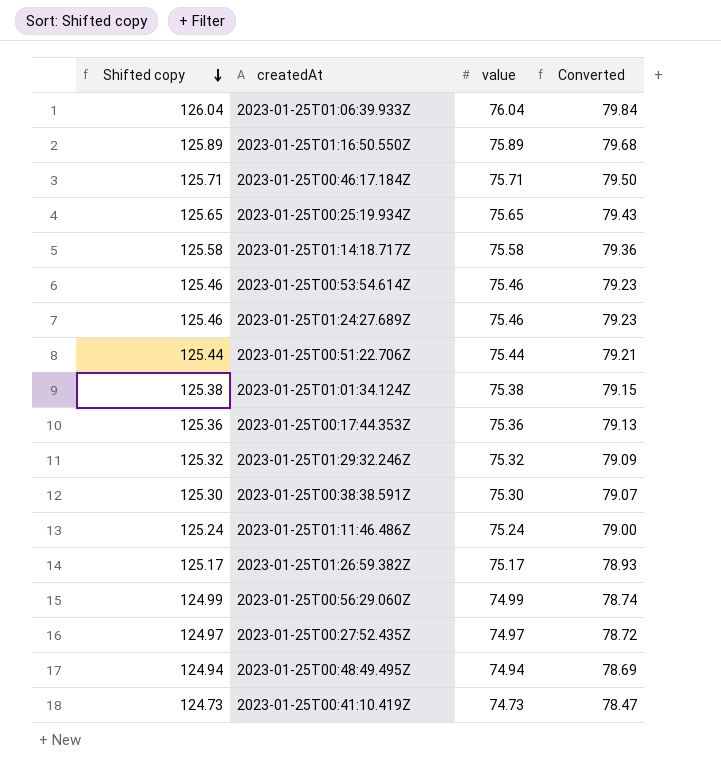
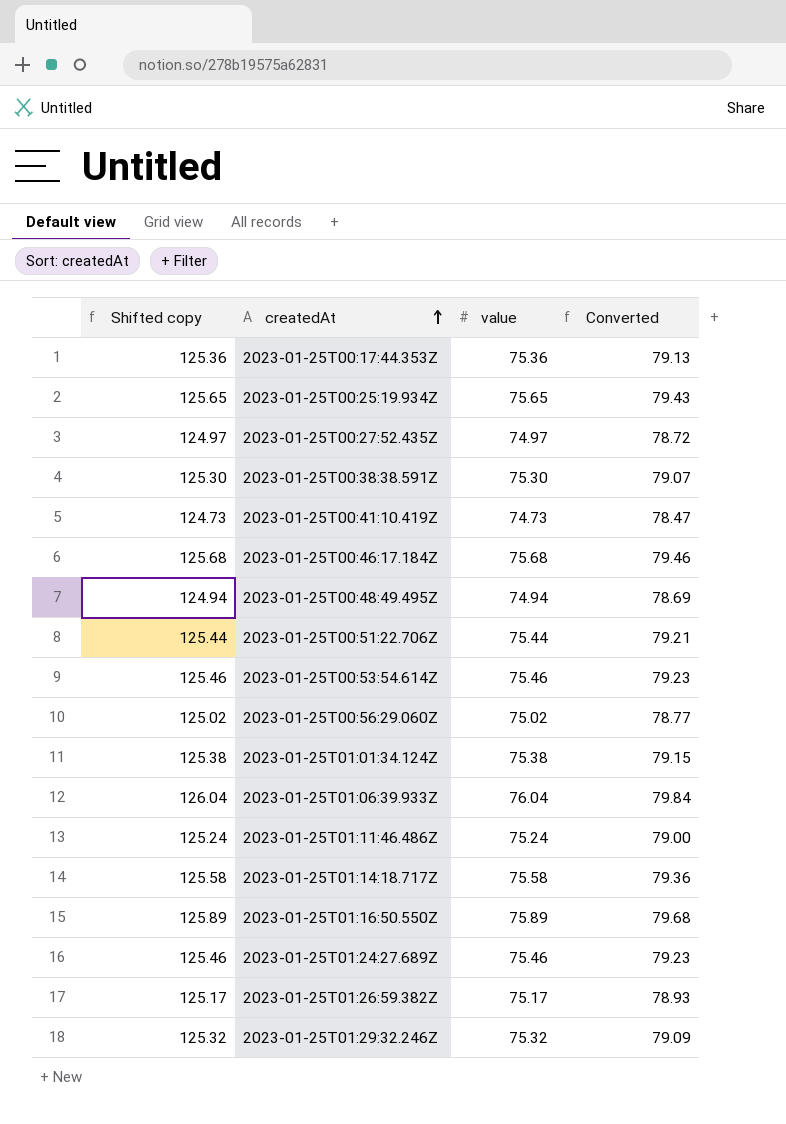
row order: Shifted copy descending -> createdAt ascending
2023-01-25T00:46:17.184Z | Shifted copy: 125.71 -> 125.68
2023-01-25T00:46:17.184Z | value: 75.71 -> 75.68
2023-01-25T00:46:17.184Z | Converted: 79.50 -> 79.46
2023-01-25T00:56:29.060Z | Shifted copy: 124.99 -> 125.02
2023-01-25T00:56:29.060Z | value: 74.99 -> 75.02
2023-01-25T00:56:29.060Z | Converted: 78.74 -> 78.77

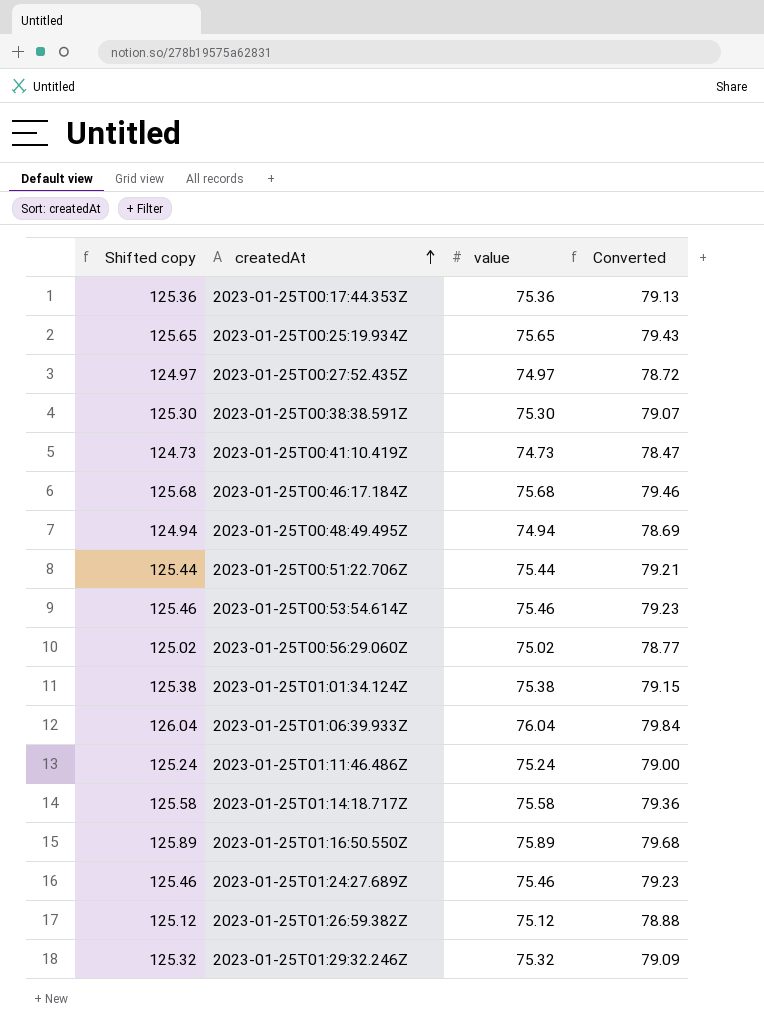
2023-01-25T01:26:59.382Z | Shifted copy: 125.17 -> 125.12
2023-01-25T01:26:59.382Z | value: 75.17 -> 75.12
2023-01-25T01:26:59.382Z | Converted: 78.93 -> 78.88

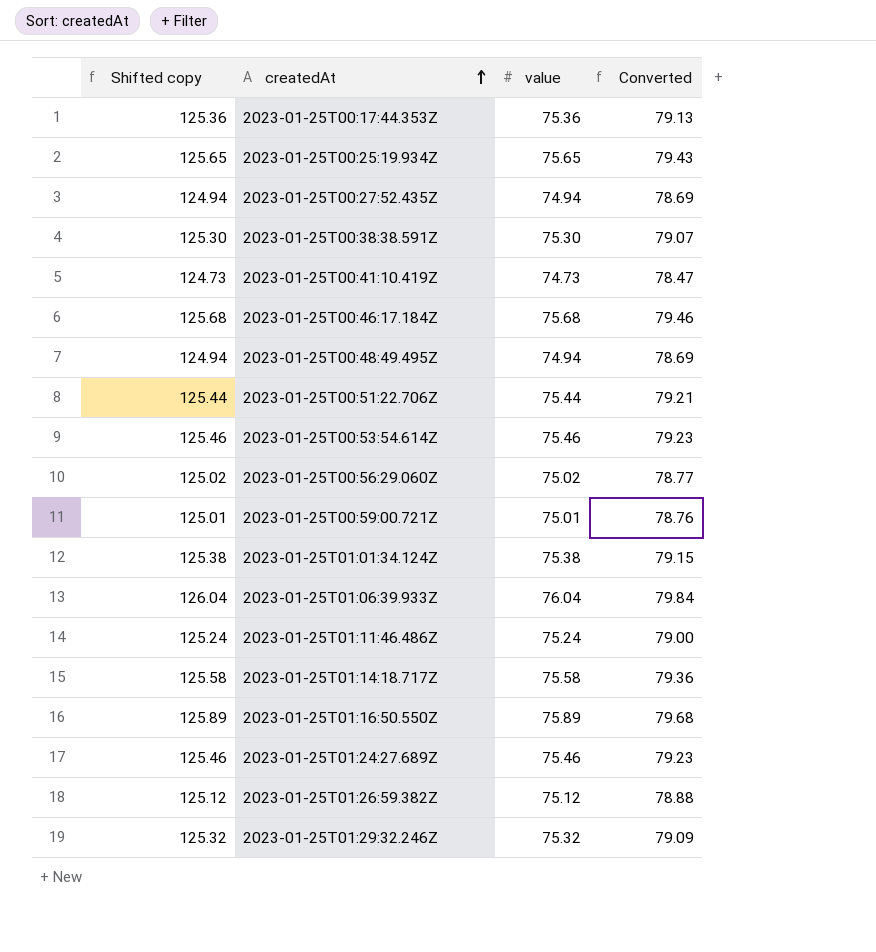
2023-01-25T00:27:52.435Z | Shifted copy: 124.97 -> 124.94
2023-01-25T00:27:52.435Z | value: 74.97 -> 74.94
2023-01-25T00:27:52.435Z | Converted: 78.72 -> 78.69
row 2023-01-25T00:59:00.721Z: none -> 125.01 | 75.01 | 78.76

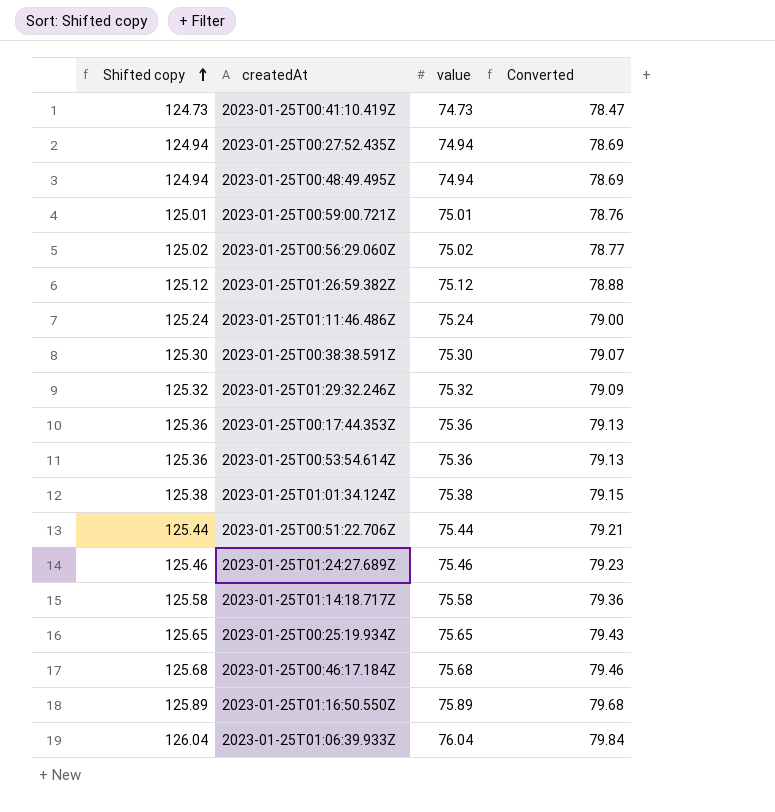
row order: createdAt ascending -> Shifted copy ascending
2023-01-25T00:53:54.614Z | Shifted copy: 125.46 -> 125.36
2023-01-25T00:53:54.614Z | value: 75.46 -> 75.36
2023-01-25T00:53:54.614Z | Converted: 79.23 -> 79.13

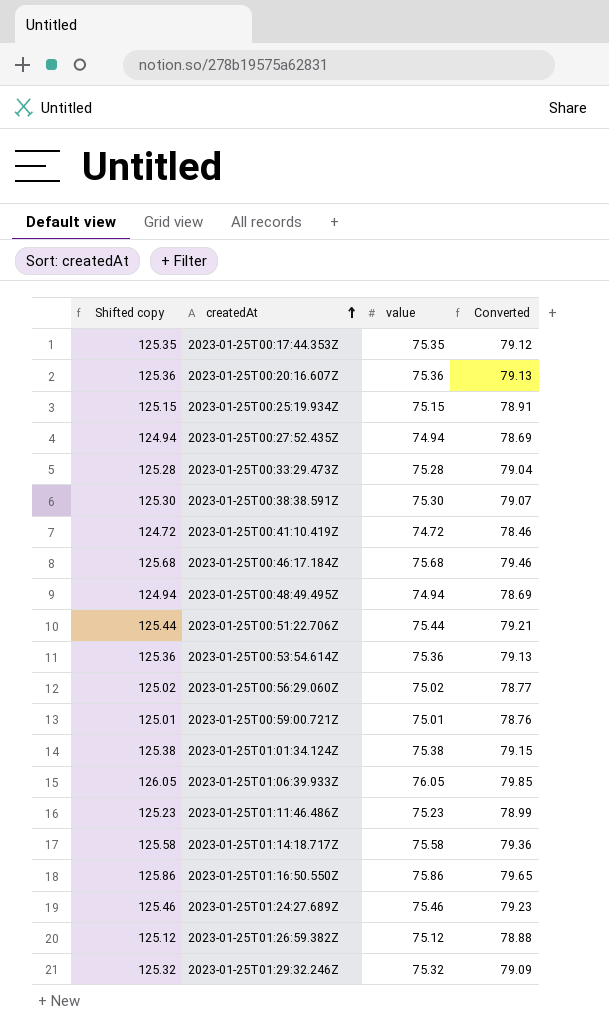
row order: Shifted copy ascending -> createdAt ascending
2023-01-25T00:17:44.353Z | Shifted copy: 125.36 -> 125.35
2023-01-25T00:17:44.353Z | value: 75.36 -> 75.35
2023-01-25T00:17:44.353Z | Converted: 79.13 -> 79.12
row 2023-01-25T00:20:16.607Z: none -> 125.36 | 75.36 | 79.13
2023-01-25T00:25:19.934Z | Shifted copy: 125.65 -> 125.15
2023-01-25T00:25:19.934Z | value: 75.65 -> 75.15
2023-01-25T00:25:19.934Z | Converted: 79.43 -> 78.91
row 2023-01-25T00:33:29.473Z: none -> 125.28 | 75.28 | 79.04
2023-01-25T00:41:10.419Z | Shifted copy: 124.73 -> 124.72
2023-01-25T00:41:10.419Z | value: 74.73 -> 74.72
2023-01-25T00:41:10.419Z | Converted: 78.47 -> 78.46
2023-01-25T01:06:39.933Z | Shifted copy: 126.04 -> 126.05
2023-01-25T01:06:39.933Z | value: 76.04 -> 76.05
2023-01-25T01:06:39.933Z | Converted: 79.84 -> 79.85
2023-01-25T01:11:46.486Z | Shifted copy: 125.24 -> 125.23
2023-01-25T01:11:46.486Z | value: 75.24 -> 75.23
2023-01-25T01:11:46.486Z | Converted: 79.00 -> 78.99
2023-01-25T01:16:50.550Z | Shifted copy: 125.89 -> 125.86
2023-01-25T01:16:50.550Z | value: 75.89 -> 75.86
2023-01-25T01:16:50.550Z | Converted: 79.68 -> 79.65

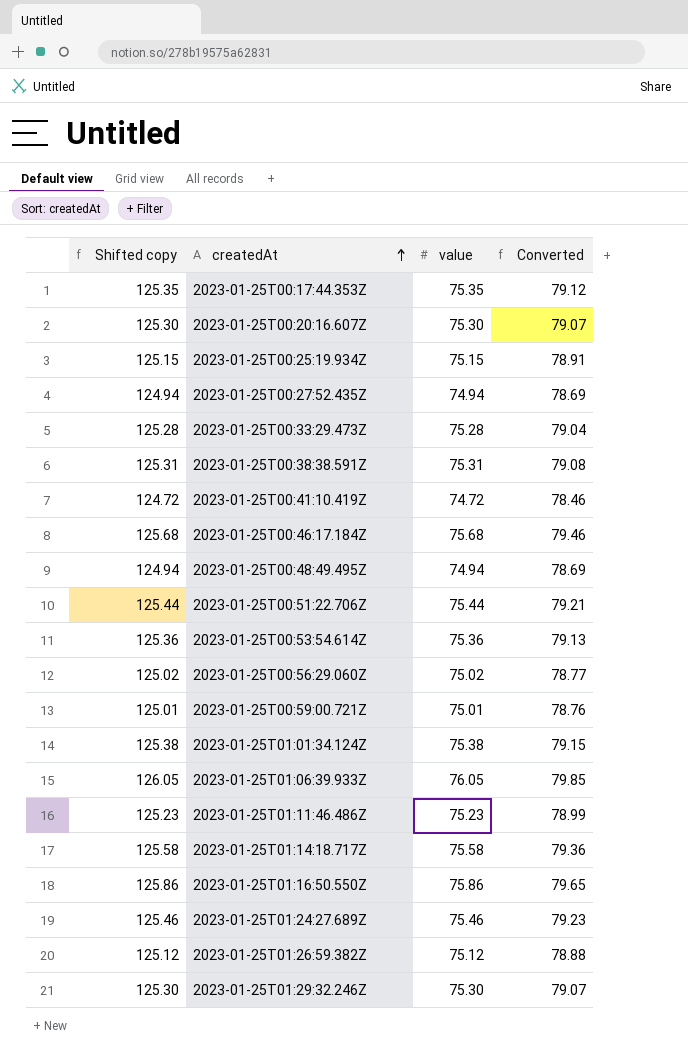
2023-01-25T00:20:16.607Z | Shifted copy: 125.36 -> 125.30
2023-01-25T00:20:16.607Z | value: 75.36 -> 75.30
2023-01-25T00:20:16.607Z | Converted: 79.13 -> 79.07
2023-01-25T00:38:38.591Z | Shifted copy: 125.30 -> 125.31
2023-01-25T00:38:38.591Z | value: 75.30 -> 75.31
2023-01-25T00:38:38.591Z | Converted: 79.07 -> 79.08
2023-01-25T01:29:32.246Z | Shifted copy: 125.32 -> 125.30
2023-01-25T01:29:32.246Z | value: 75.32 -> 75.30
2023-01-25T01:29:32.246Z | Converted: 79.09 -> 79.07

